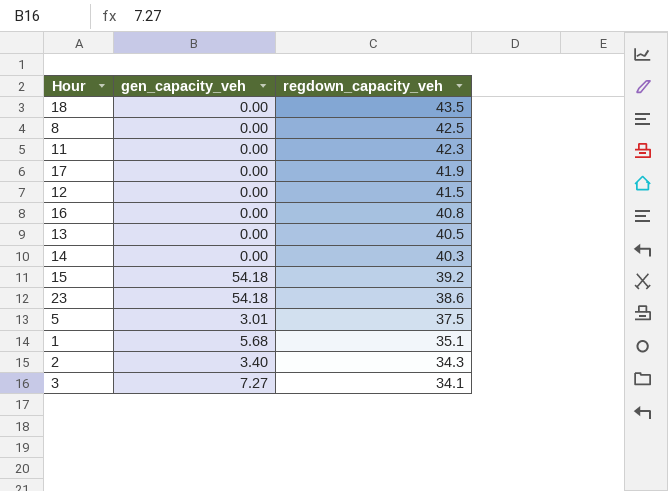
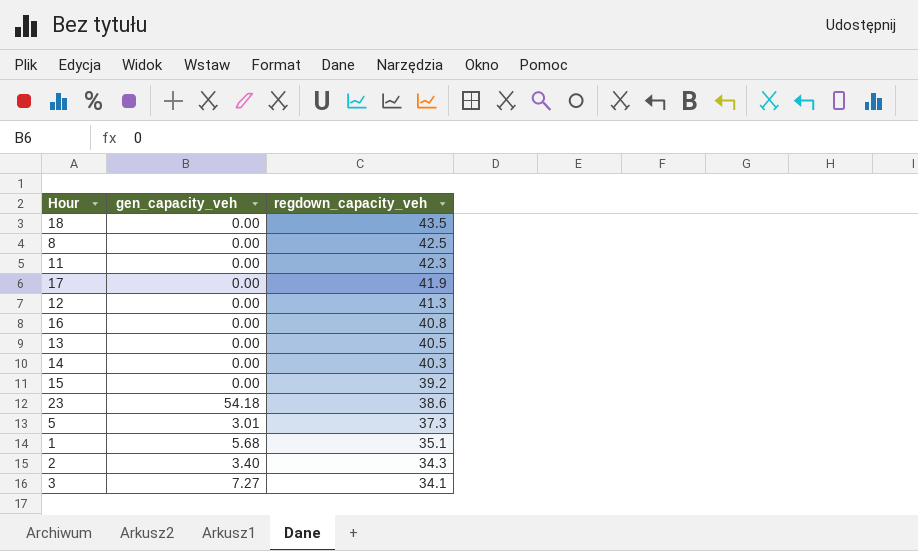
12 | regdown_capacity_veh: 41.5 -> 41.3
15 | gen_capacity_veh: 54.18 -> 0.00
5 | regdown_capacity_veh: 37.5 -> 37.3

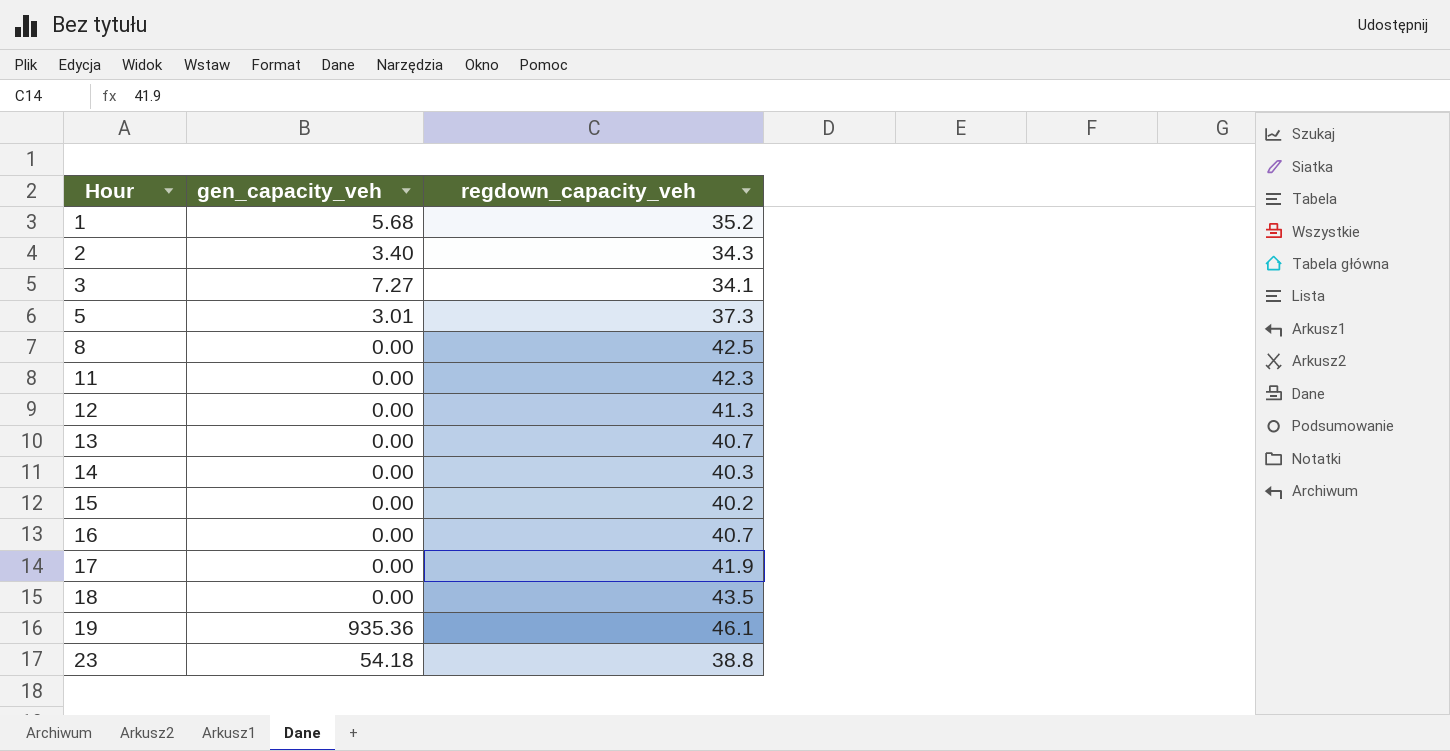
row order: regdown_capacity_veh descending -> Hour ascending
1 | regdown_capacity_veh: 35.1 -> 35.2
13 | regdown_capacity_veh: 40.5 -> 40.7
15 | regdown_capacity_veh: 39.2 -> 40.2
16 | regdown_capacity_veh: 40.8 -> 40.7
row 19: none -> 935.36 | 46.1
23 | regdown_capacity_veh: 38.6 -> 38.8

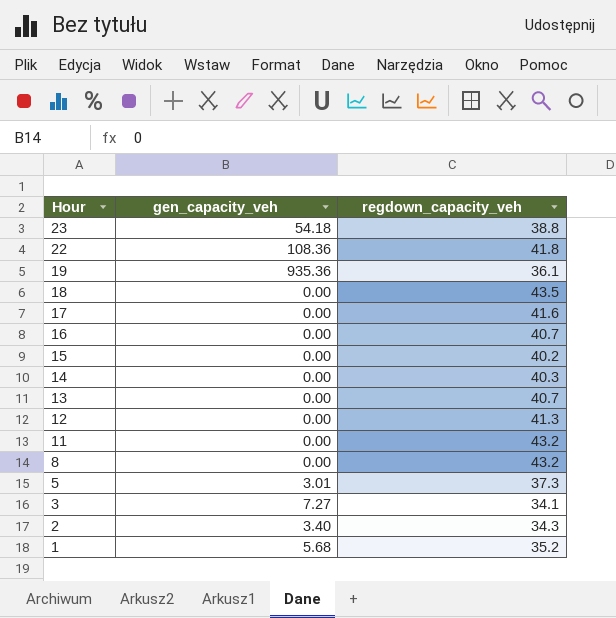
row order: Hour ascending -> Hour descending
row 22: none -> 108.36 | 41.8
19 | regdown_capacity_veh: 46.1 -> 36.1
17 | regdown_capacity_veh: 41.9 -> 41.6
11 | regdown_capacity_veh: 42.3 -> 43.2
8 | regdown_capacity_veh: 42.5 -> 43.2

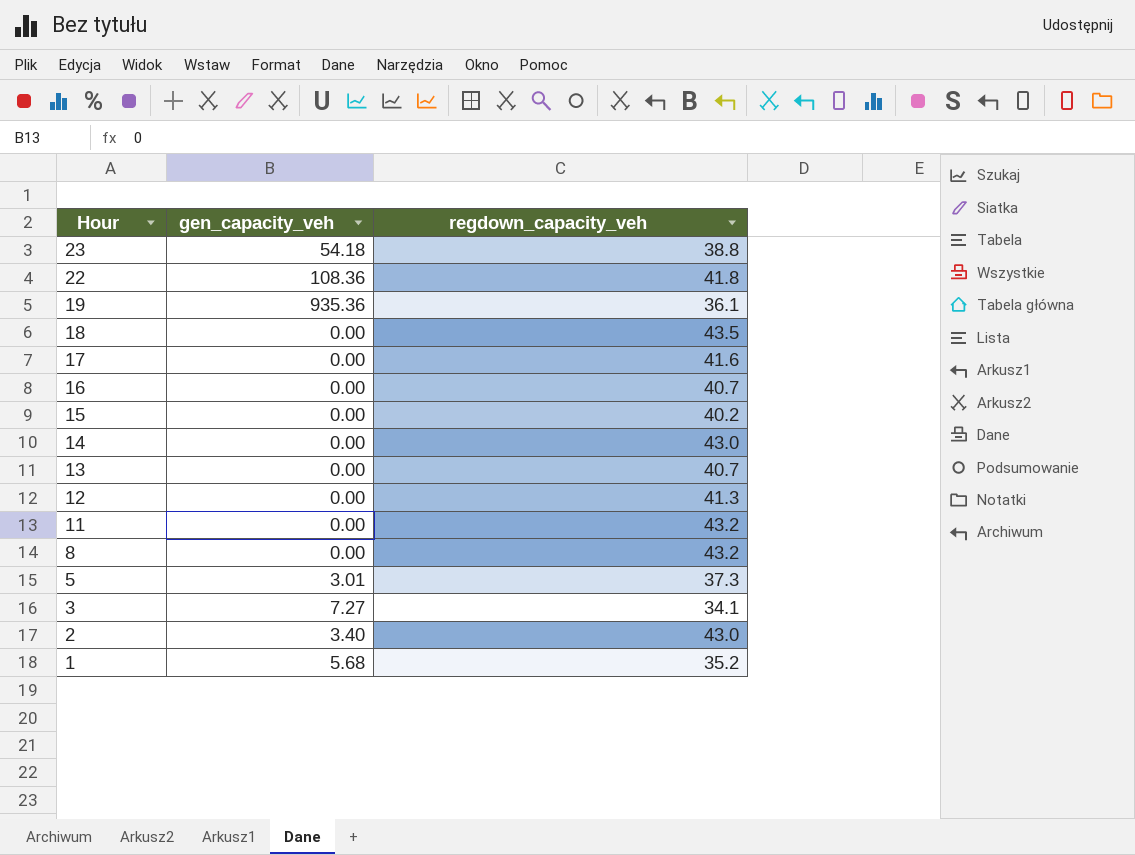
14 | regdown_capacity_veh: 40.3 -> 43.0
2 | regdown_capacity_veh: 34.3 -> 43.0

